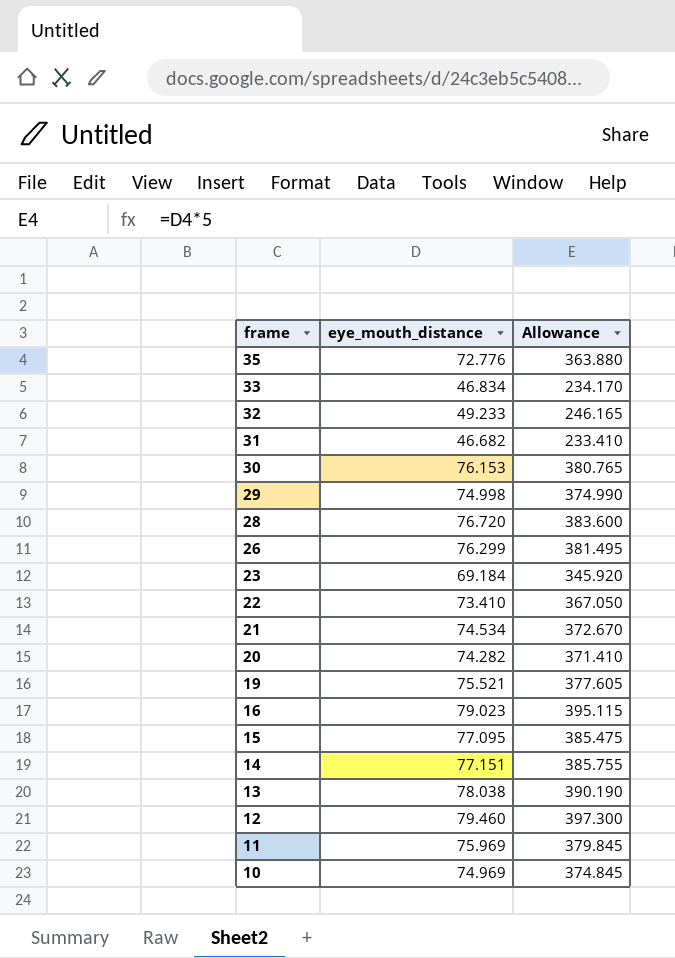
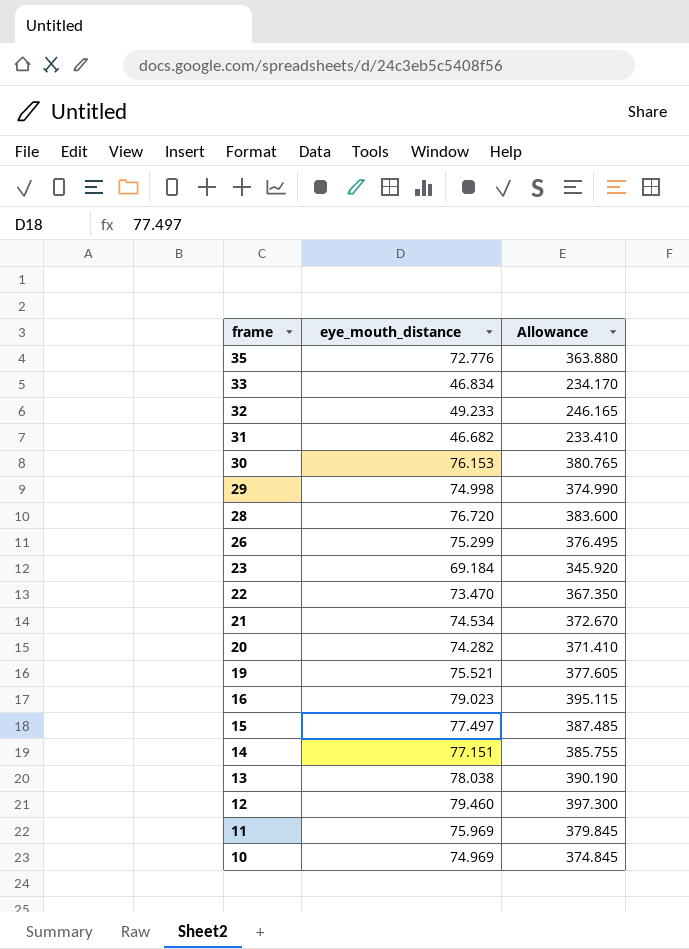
26 | eye_mouth_distance: 76.299 -> 75.299
26 | Allowance: 381.495 -> 376.495
22 | eye_mouth_distance: 73.410 -> 73.470
22 | Allowance: 367.050 -> 367.350
15 | eye_mouth_distance: 77.095 -> 77.497
15 | Allowance: 385.475 -> 387.485

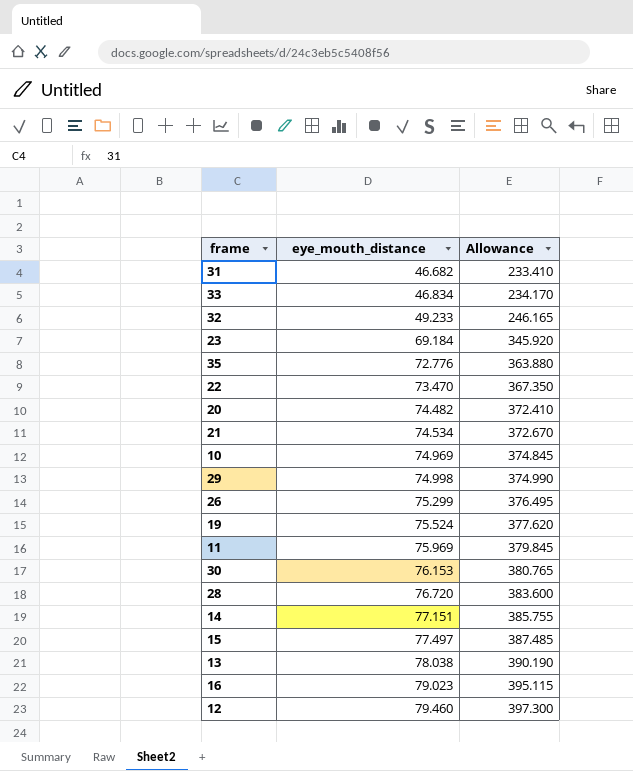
row order: frame descending -> eye_mouth_distance ascending
20 | eye_mouth_distance: 74.282 -> 74.482
20 | Allowance: 371.410 -> 372.410
19 | eye_mouth_distance: 75.521 -> 75.524
19 | Allowance: 377.605 -> 377.620

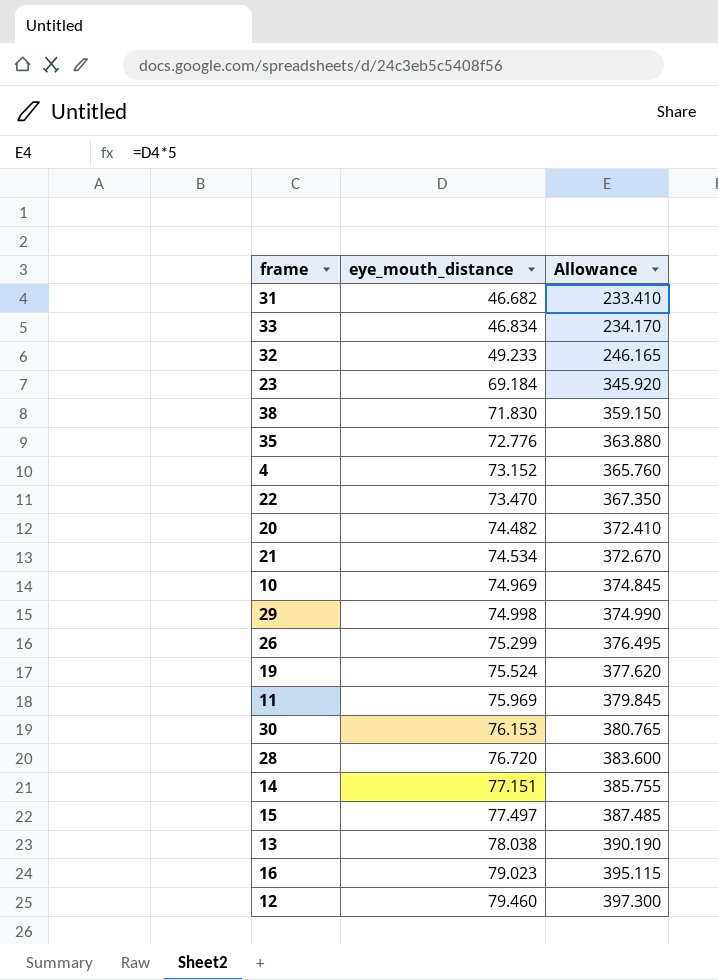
row 38: none -> 71.830 | 359.150
row 4: none -> 73.152 | 365.760

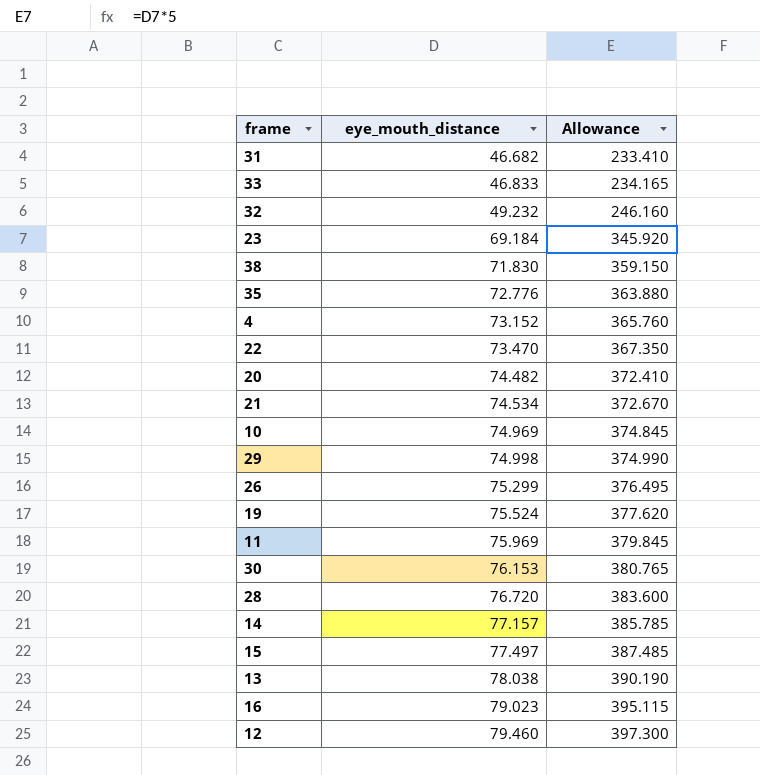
33 | eye_mouth_distance: 46.834 -> 46.833
33 | Allowance: 234.170 -> 234.165
32 | eye_mouth_distance: 49.233 -> 49.232
32 | Allowance: 246.165 -> 246.160
14 | eye_mouth_distance: 77.151 -> 77.157
14 | Allowance: 385.755 -> 385.785

